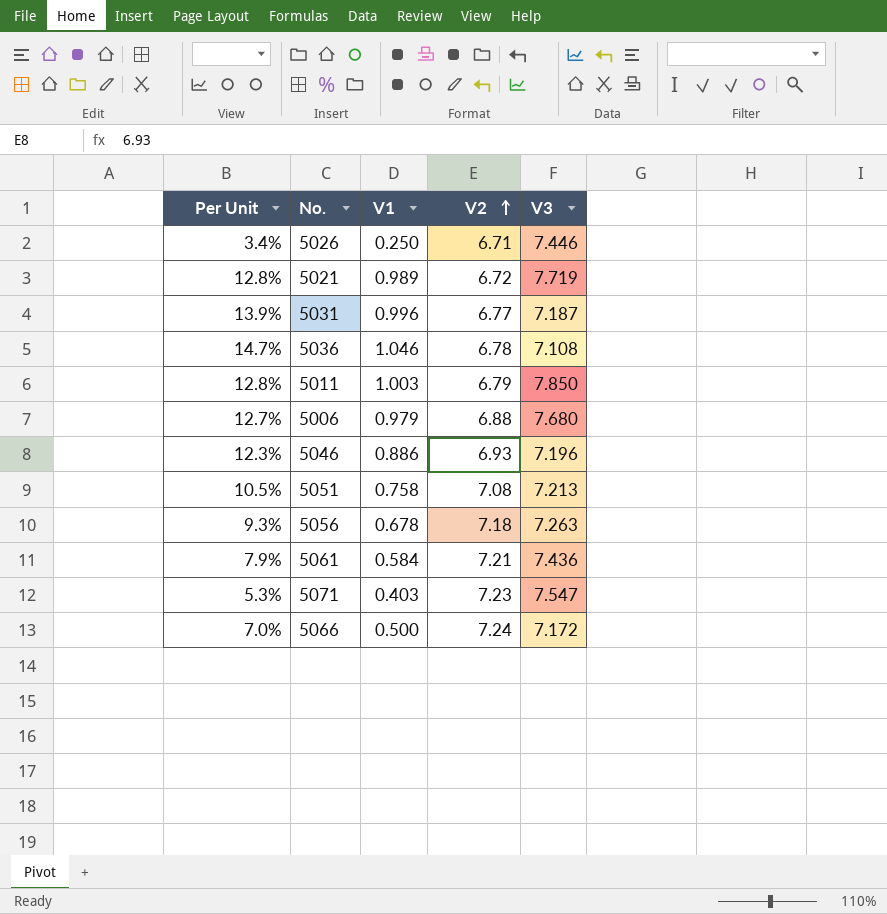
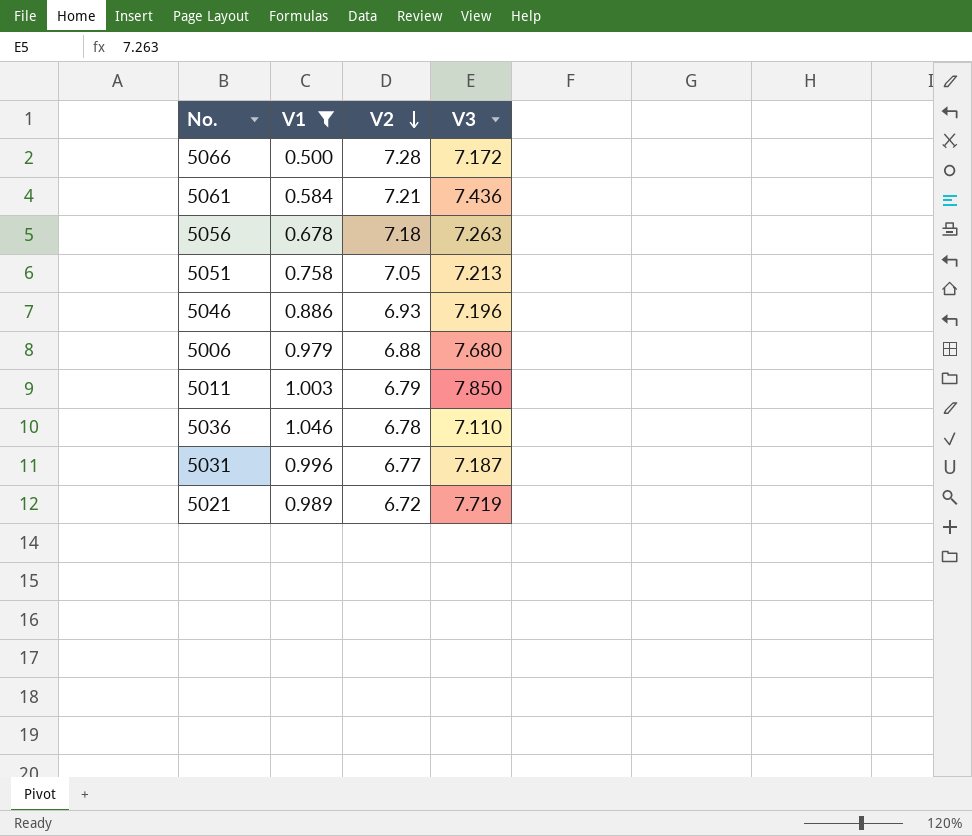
filter: none -> V1 >= 0.500
row order: V2 ascending -> V2 descending
column Per Unit | formula: [V1] / [V3] -> none
5066 | V2: 7.24 -> 7.28
5051 | V2: 7.08 -> 7.05
5036 | V3: 7.108 -> 7.110

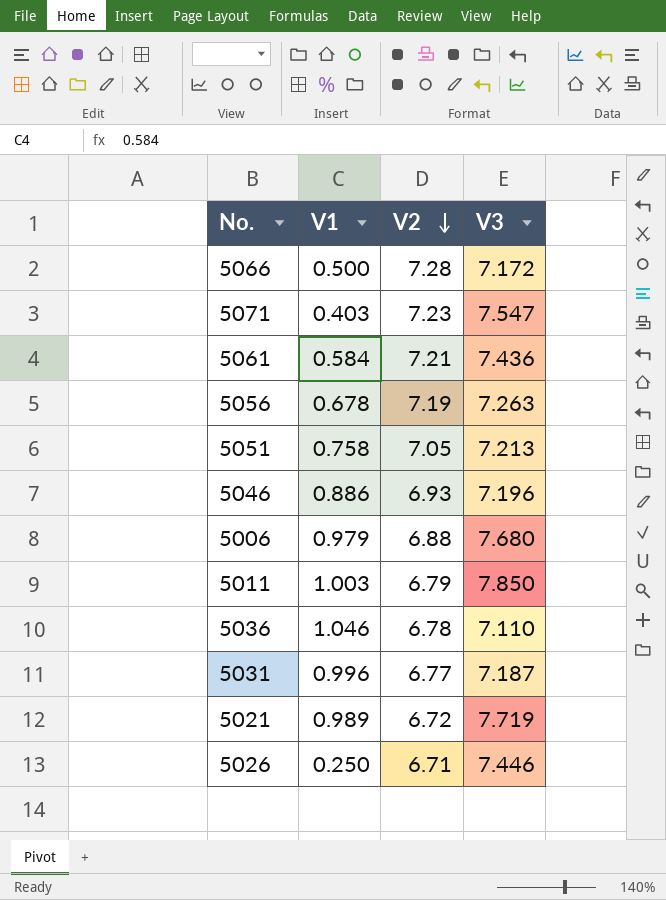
filter: V1 >= 0.500 -> none
5056 | V2: 7.18 -> 7.19

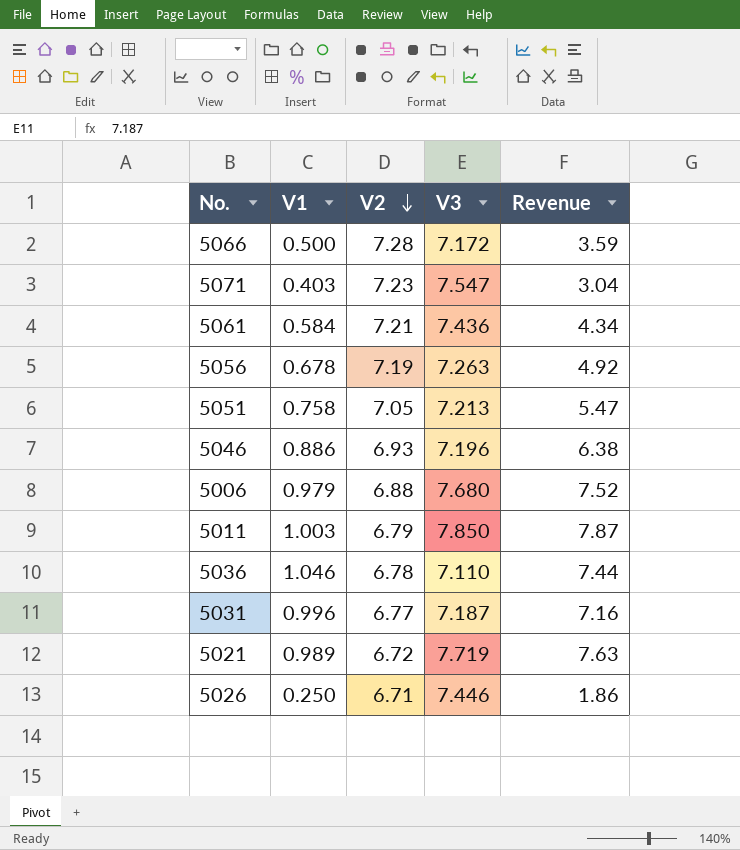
column Revenue | formula: none -> [V1] * [V3]

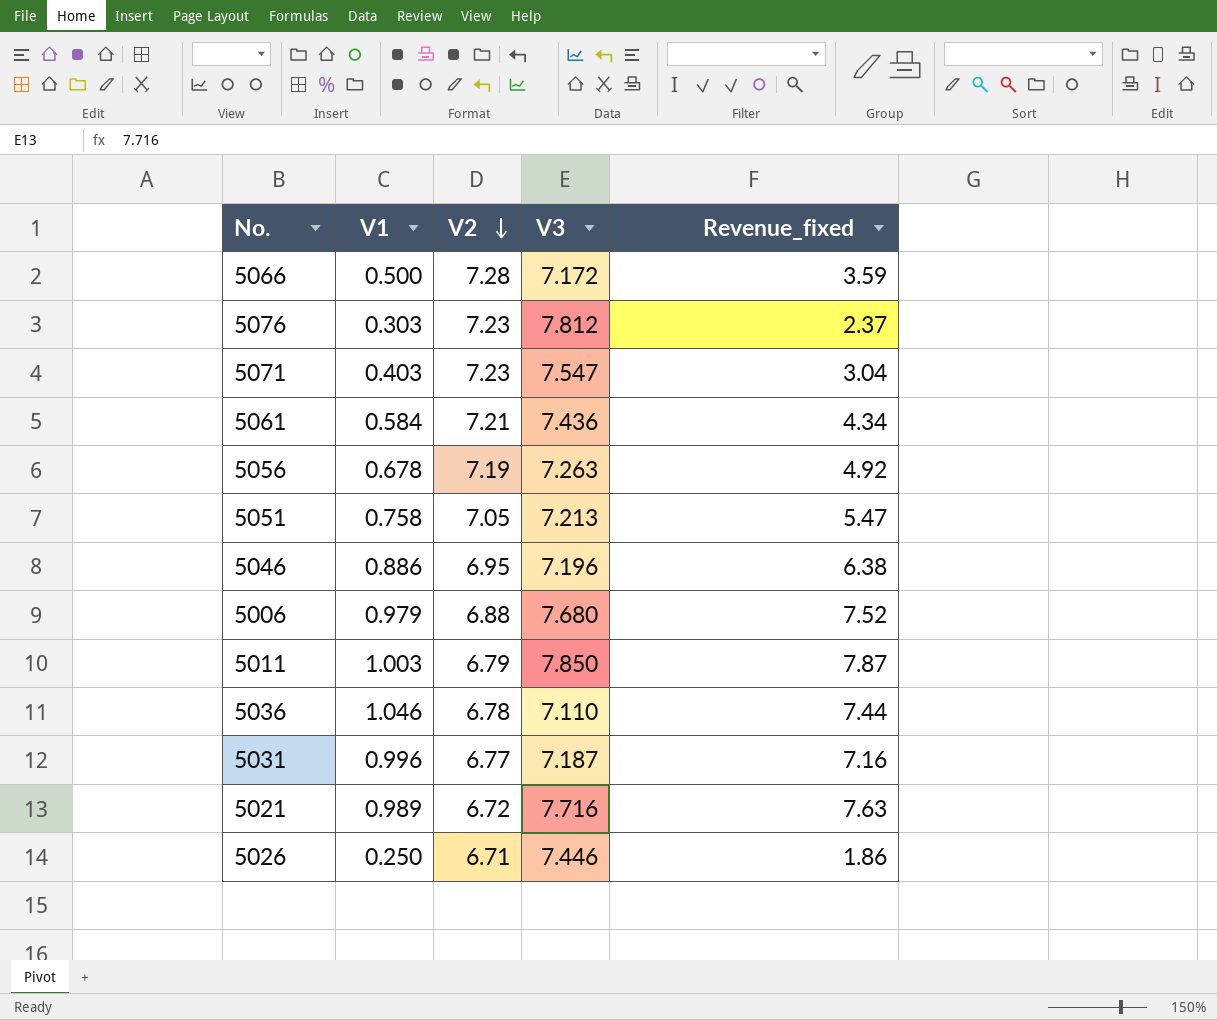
column name: Revenue -> Revenue_fixed
row 5076: none -> 0.303 | 7.23 | 7.812 | 2.37
5046 | V2: 6.93 -> 6.95
5021 | V3: 7.719 -> 7.716

